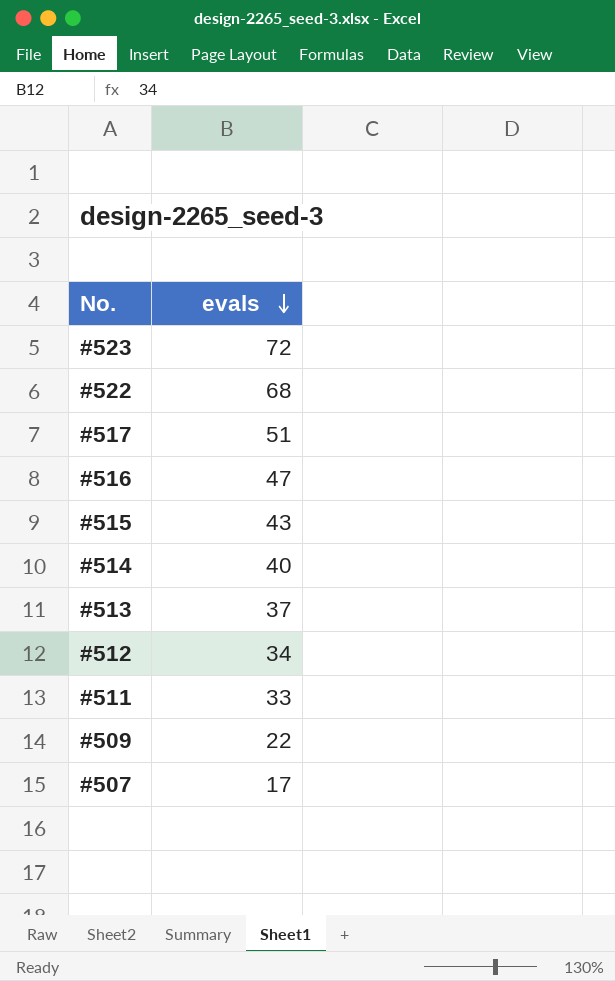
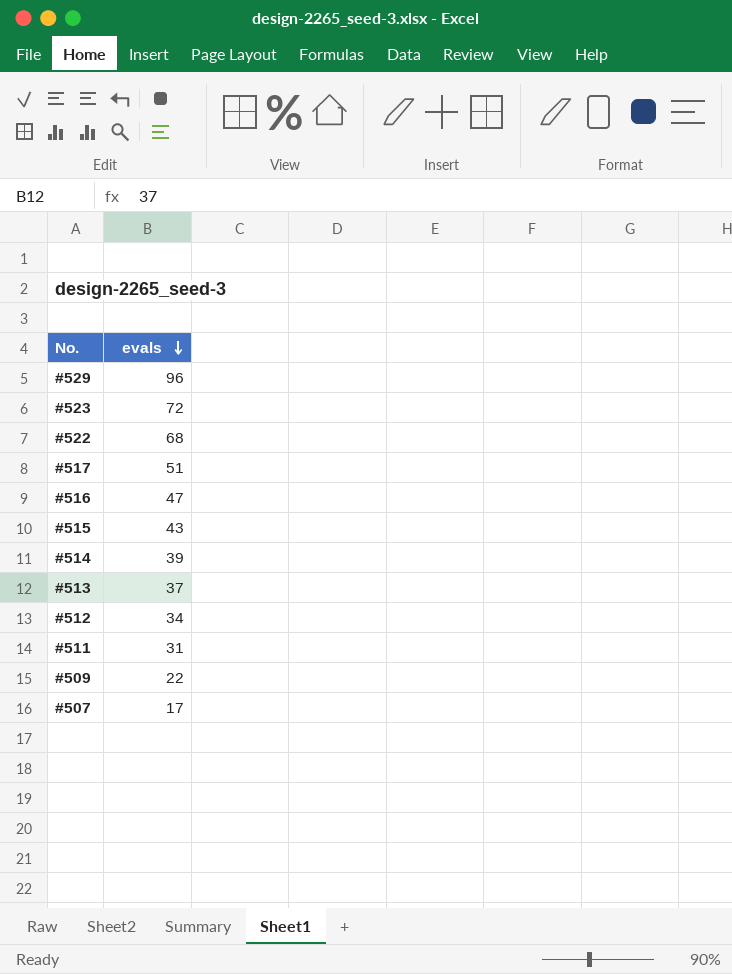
row #529: none -> 96
#514 | evals: 40 -> 39
#511 | evals: 33 -> 31

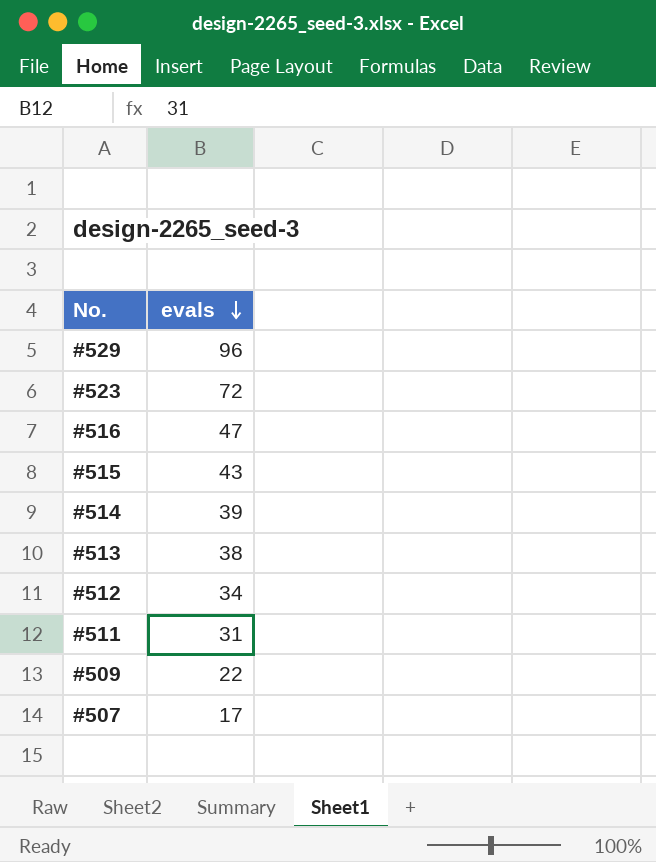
row #522: 68 -> none
row #517: 51 -> none
#513 | evals: 37 -> 38

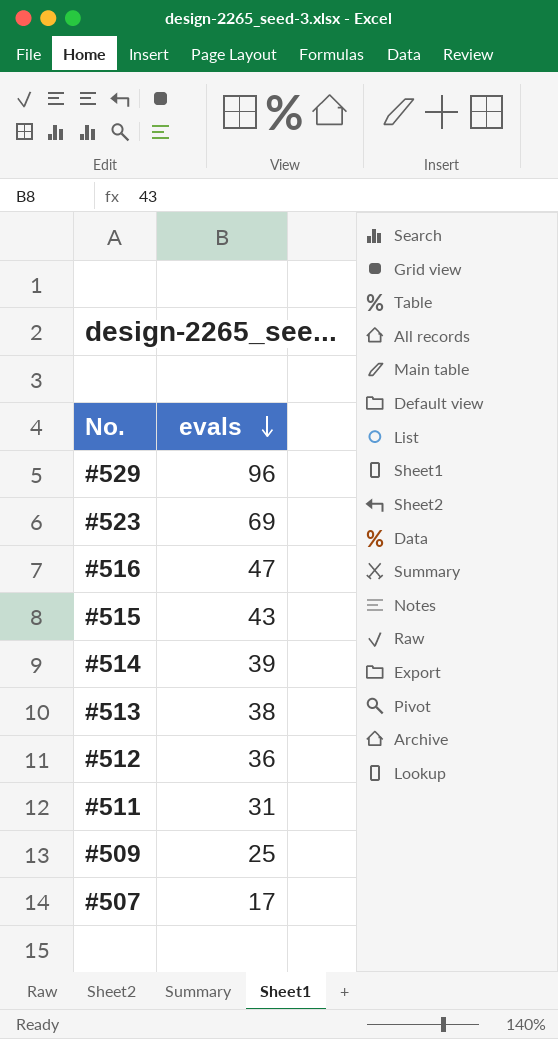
#523 | evals: 72 -> 69
#512 | evals: 34 -> 36
#509 | evals: 22 -> 25

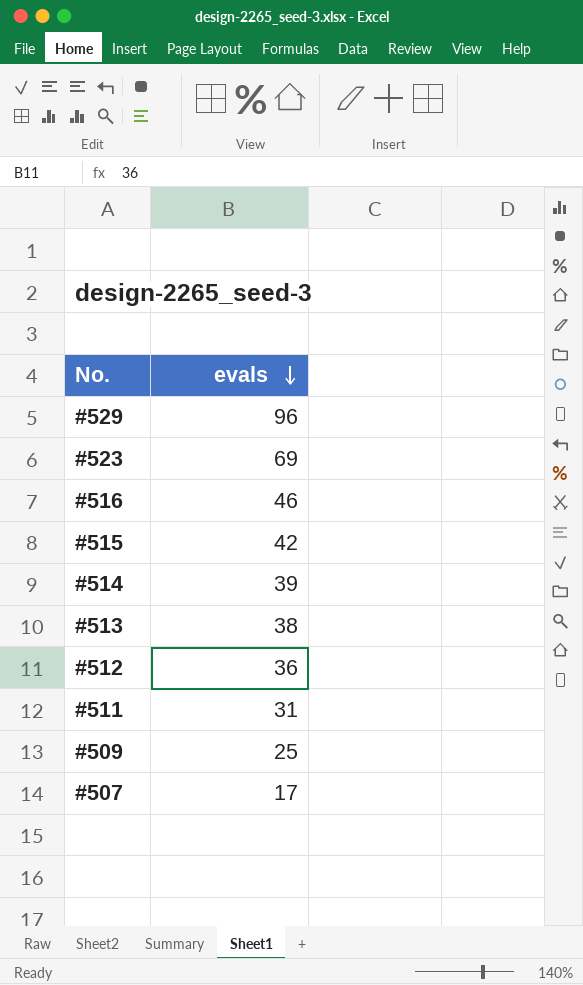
#516 | evals: 47 -> 46
#515 | evals: 43 -> 42

